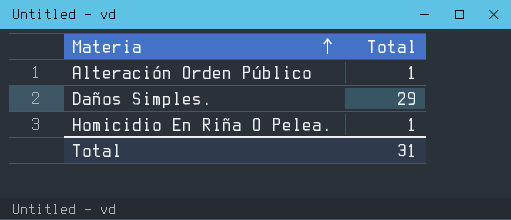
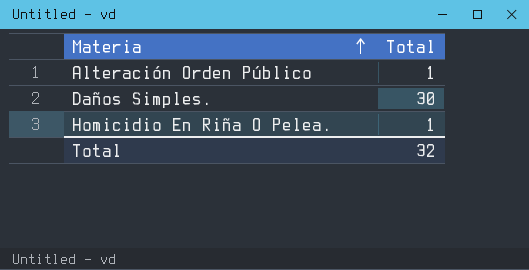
Daños Simples. | Total: 29 -> 30
Total | Total: 31 -> 32

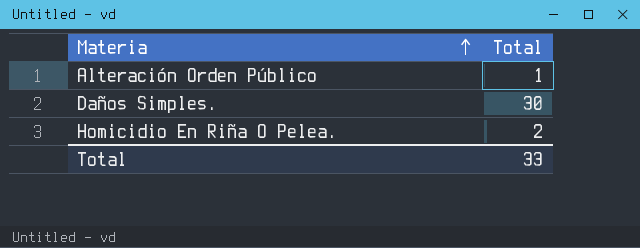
Homicidio En Riña O Pelea. | Total: 1 -> 2
Total | Total: 32 -> 33

